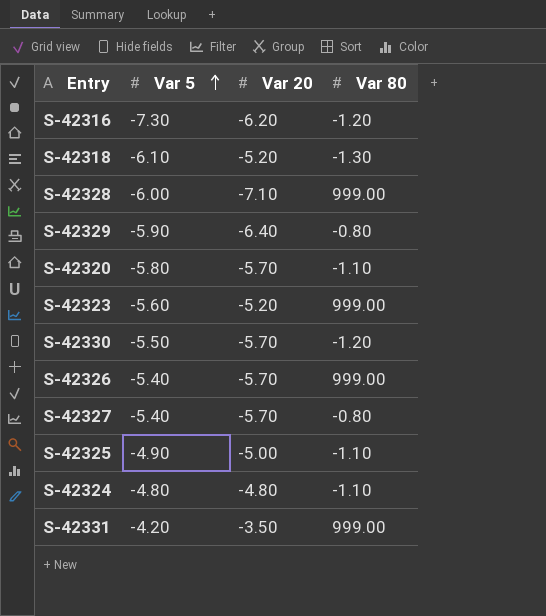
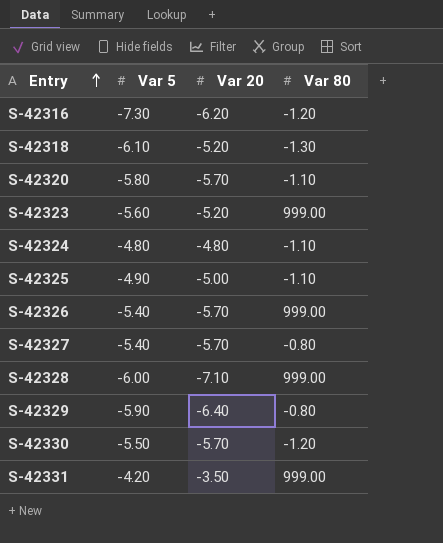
row order: Var 5 ascending -> Entry ascending

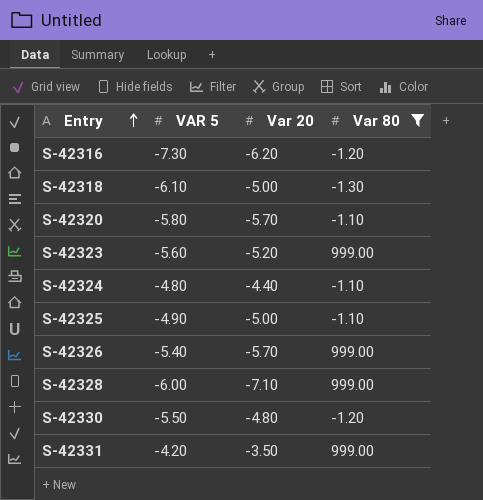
filter: none -> Var 80 != -0.80
column name: Var 5 -> VAR 5
S-42318 | Var 20: -5.20 -> -5.00
S-42324 | Var 20: -4.80 -> -4.40
S-42330 | Var 20: -5.70 -> -4.80

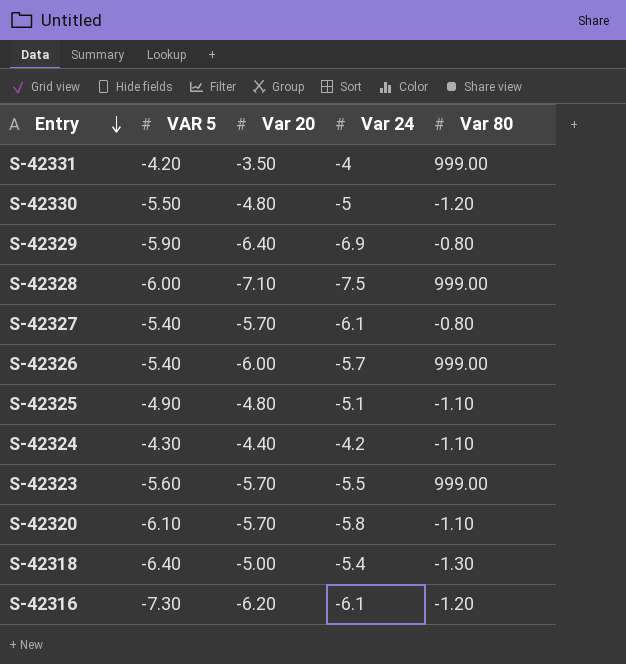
filter: Var 80 != -0.80 -> none
row order: Entry ascending -> Entry descending
column Var 24 | position: none -> 4
S-42326 | Var 20: -5.70 -> -6.00
S-42325 | Var 20: -5.00 -> -4.80
S-42324 | VAR 5: -4.80 -> -4.30
S-42323 | Var 20: -5.20 -> -5.70
S-42320 | VAR 5: -5.80 -> -6.10
S-42318 | VAR 5: -6.10 -> -6.40

